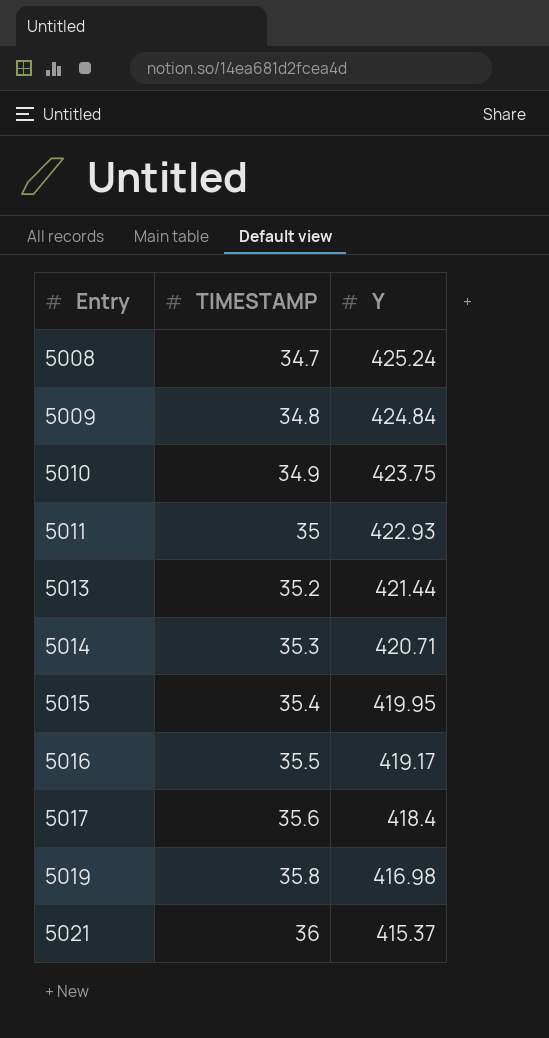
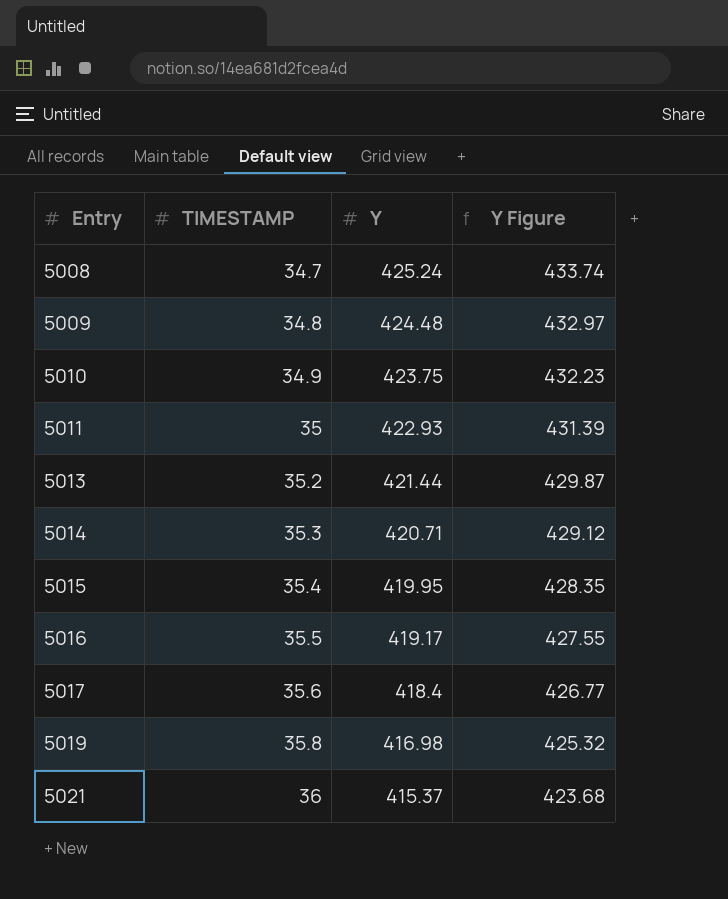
column Y Figure | formula: none -> [Y] * 1.02
5009 | Y: 424.84 -> 424.48

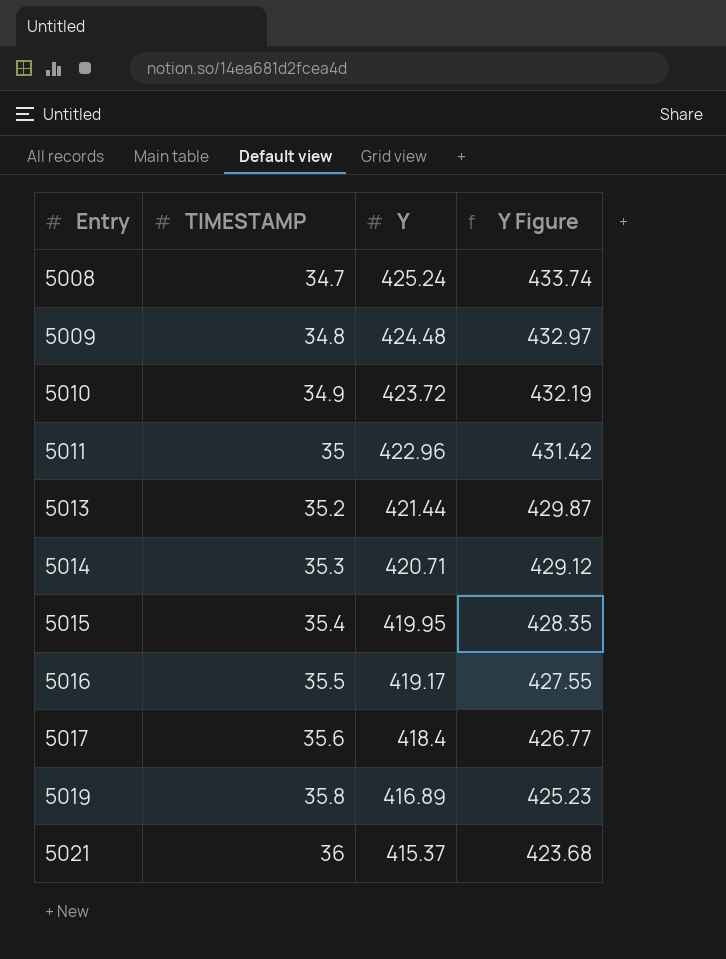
5010 | Y: 423.75 -> 423.72
5010 | Y Figure: 432.23 -> 432.19
5011 | Y: 422.93 -> 422.96
5011 | Y Figure: 431.39 -> 431.42
5019 | Y: 416.98 -> 416.89
5019 | Y Figure: 425.32 -> 425.23

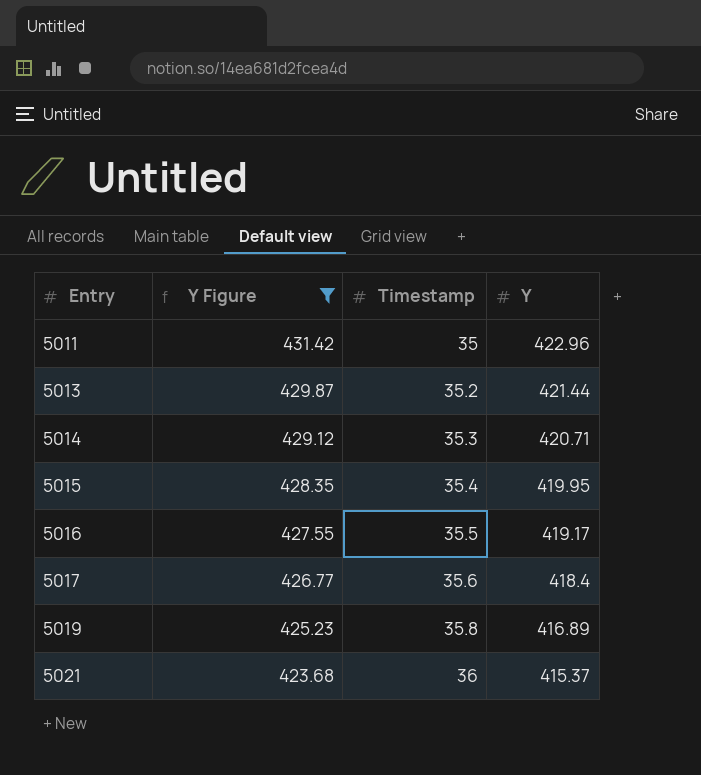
filter: none -> Y Figure <= 431.42
column Y Figure | position: 4 -> 2
column name: TIMESTAMP -> Timestamp

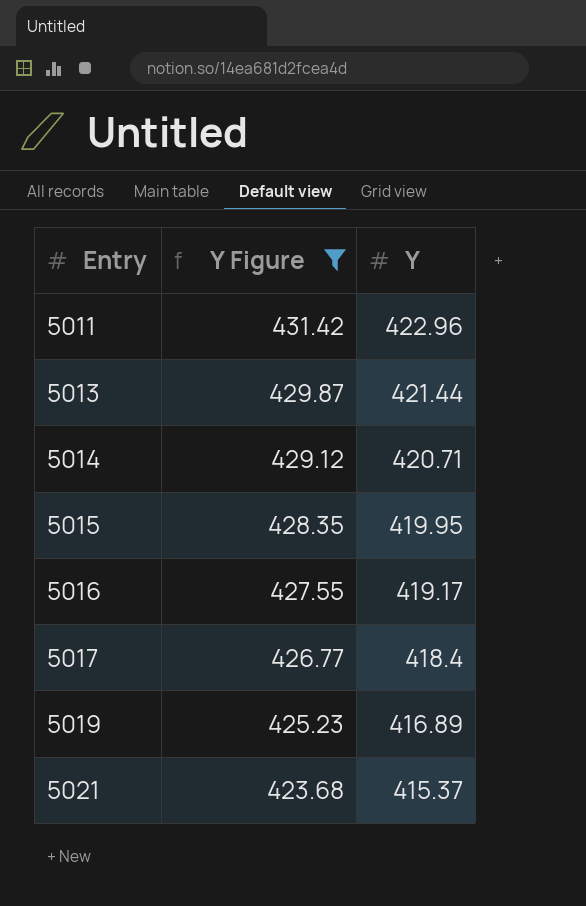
column Timestamp | position: 3 -> none

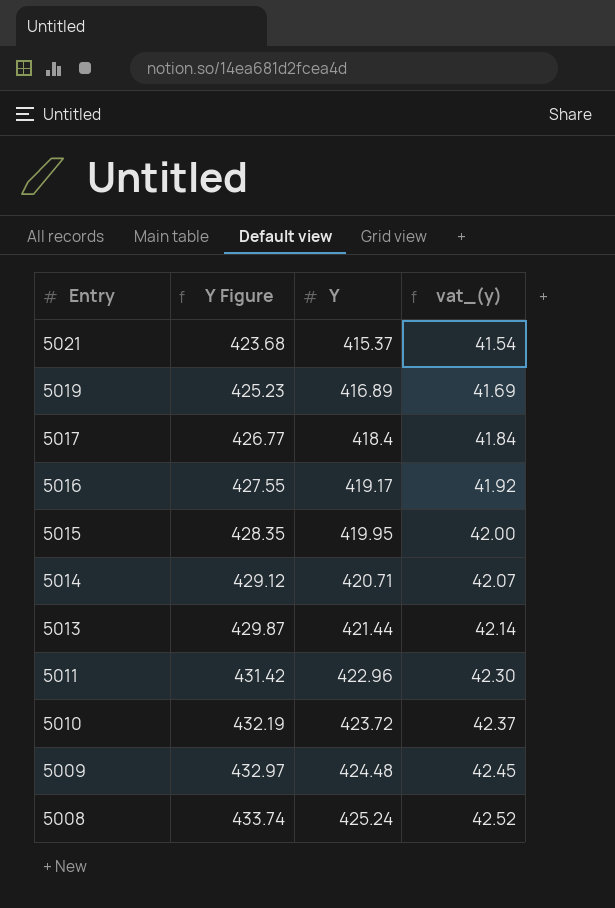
filter: Y Figure <= 431.42 -> none
row order: Entry ascending -> Entry descending
column vat_(y) | formula: none -> [Y] * 0.1

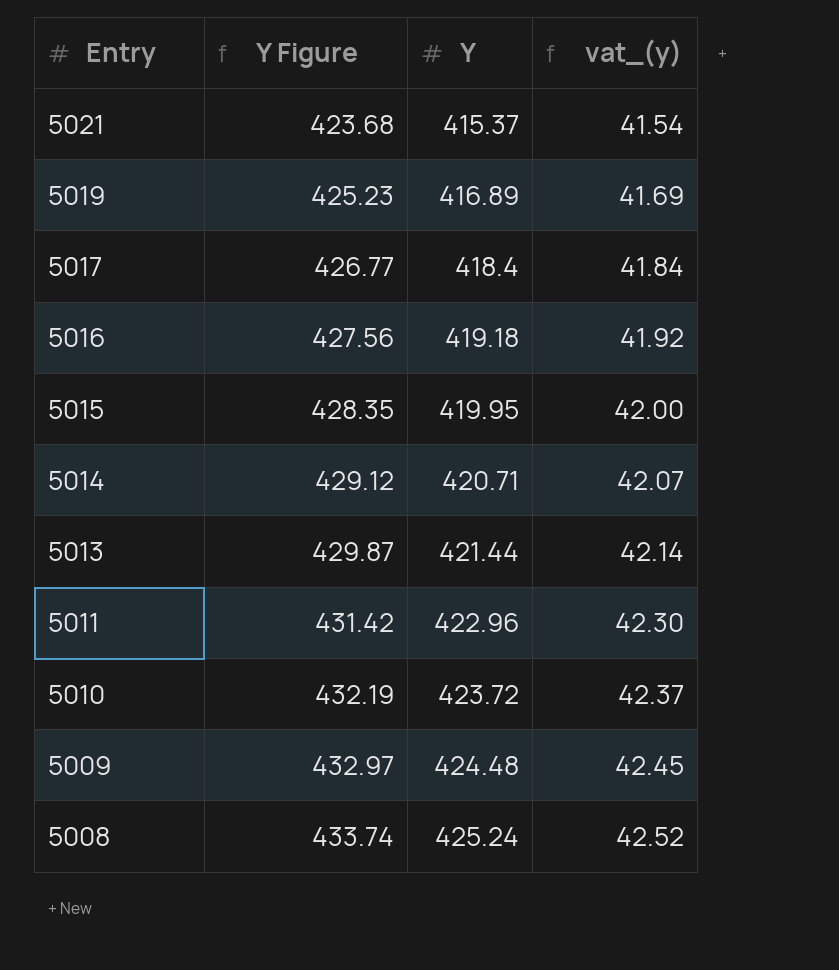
5016 | Y Figure: 427.55 -> 427.56
5016 | Y: 419.17 -> 419.18

